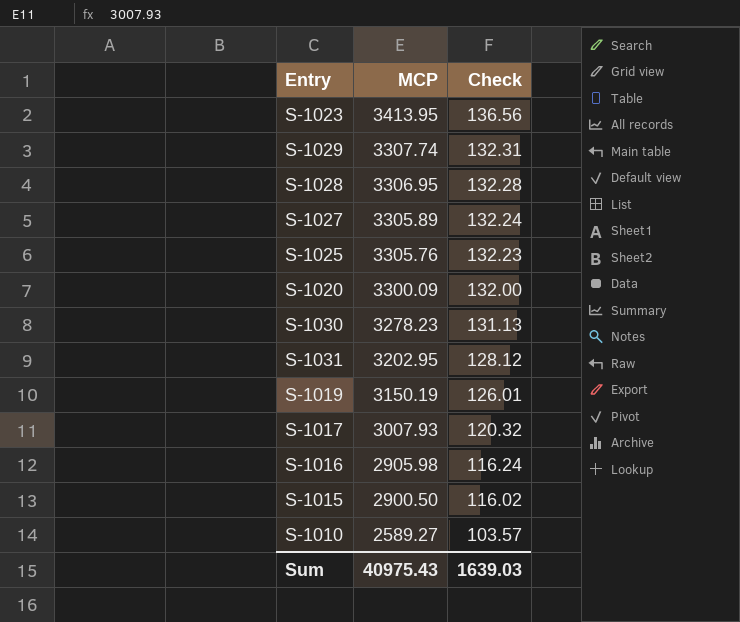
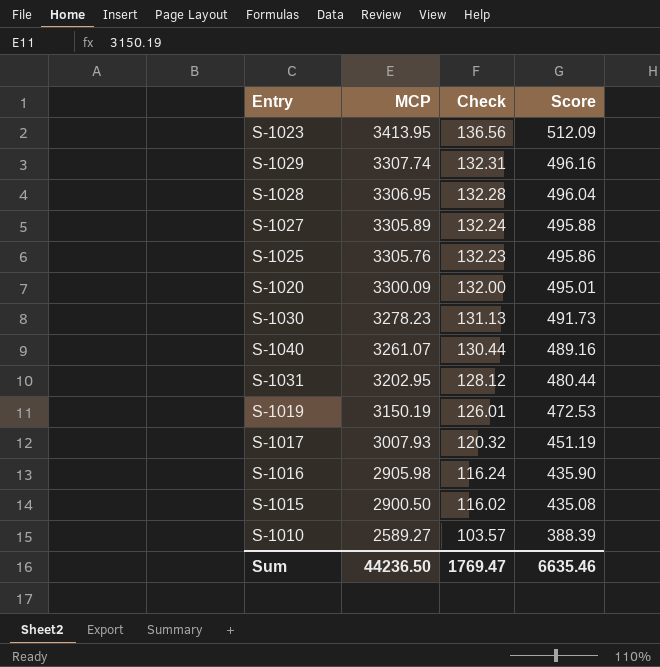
column Score | formula: none -> [MCP] * 0.15
row S-1040: none -> 3261.07 | 130.44 | 489.16
Sum | MCP: 40975.43 -> 44236.50
Sum | Check: 1639.03 -> 1769.47

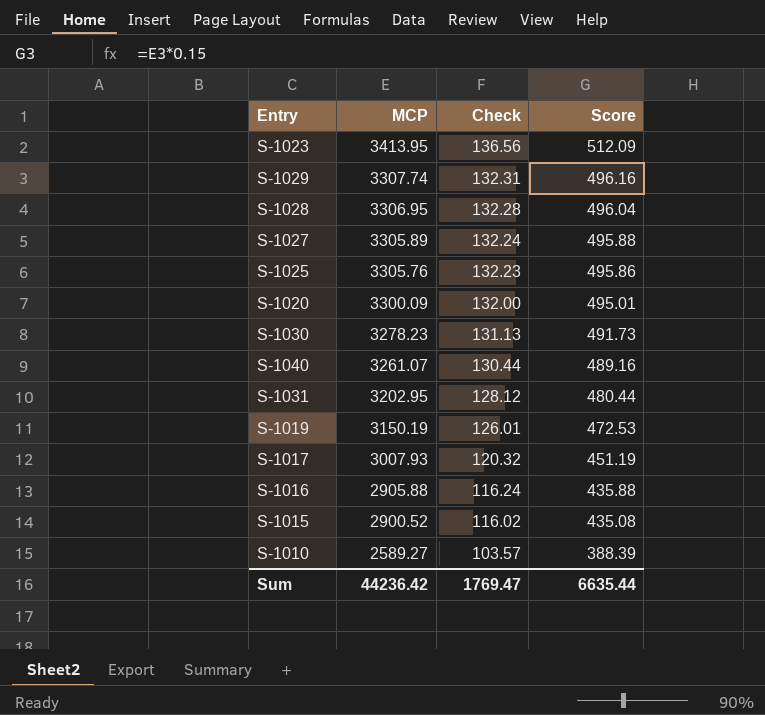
S-1016 | MCP: 2905.98 -> 2905.88
S-1016 | Score: 435.90 -> 435.88
S-1015 | MCP: 2900.50 -> 2900.52
Sum | MCP: 44236.50 -> 44236.42
Sum | Score: 6635.46 -> 6635.44

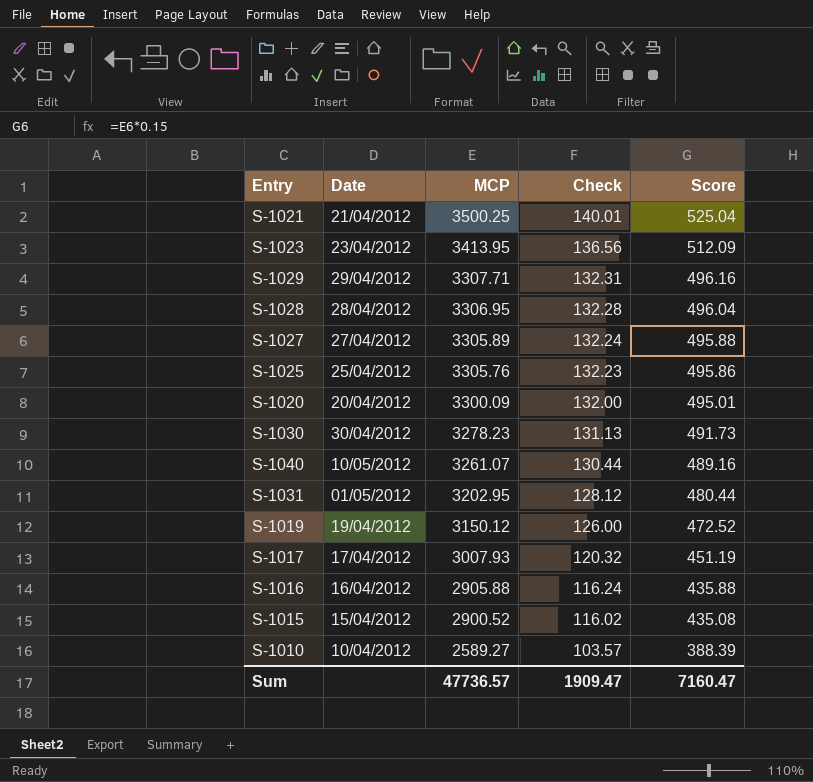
column Date | position: none -> 2
row S-1021: none -> 21/04/2012 | 3500.25 | 140.01 | 525.04
S-1029 | MCP: 3307.74 -> 3307.71
S-1019 | MCP: 3150.19 -> 3150.12
S-1019 | Check: 126.01 -> 126.00
S-1019 | Score: 472.53 -> 472.52
Sum | MCP: 44236.42 -> 47736.57
Sum | Check: 1769.47 -> 1909.47
Sum | Score: 6635.44 -> 7160.47

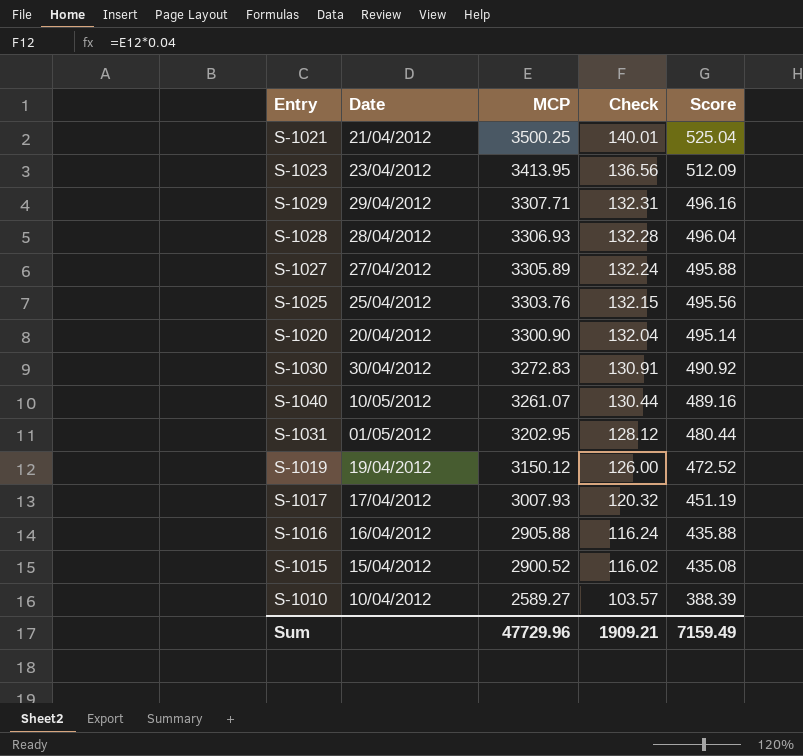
S-1028 | MCP: 3306.95 -> 3306.93
S-1025 | MCP: 3305.76 -> 3303.76
S-1025 | Check: 132.23 -> 132.15
S-1025 | Score: 495.86 -> 495.56
S-1020 | MCP: 3300.09 -> 3300.90
S-1020 | Check: 132.00 -> 132.04
S-1020 | Score: 495.01 -> 495.14
S-1030 | MCP: 3278.23 -> 3272.83
S-1030 | Check: 131.13 -> 130.91
S-1030 | Score: 491.73 -> 490.92
Sum | MCP: 47736.57 -> 47729.96
Sum | Check: 1909.47 -> 1909.21
Sum | Score: 7160.47 -> 7159.49

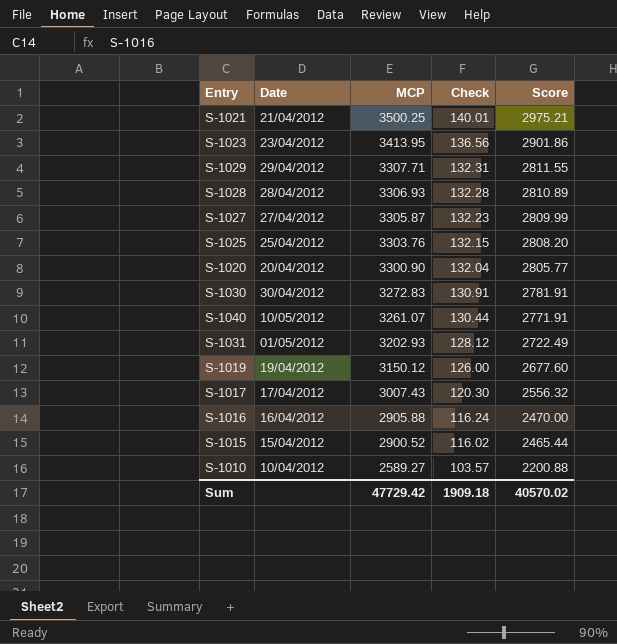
column Score | formula: [MCP] * 0.15 -> [MCP] * 0.85
S-1027 | MCP: 3305.89 -> 3305.87
S-1027 | Check: 132.24 -> 132.23
S-1031 | MCP: 3202.95 -> 3202.93
S-1017 | MCP: 3007.93 -> 3007.43
S-1017 | Check: 120.32 -> 120.30
Sum | MCP: 47729.96 -> 47729.42
Sum | Check: 1909.21 -> 1909.18
Sum | Score: 7159.49 -> 40570.02

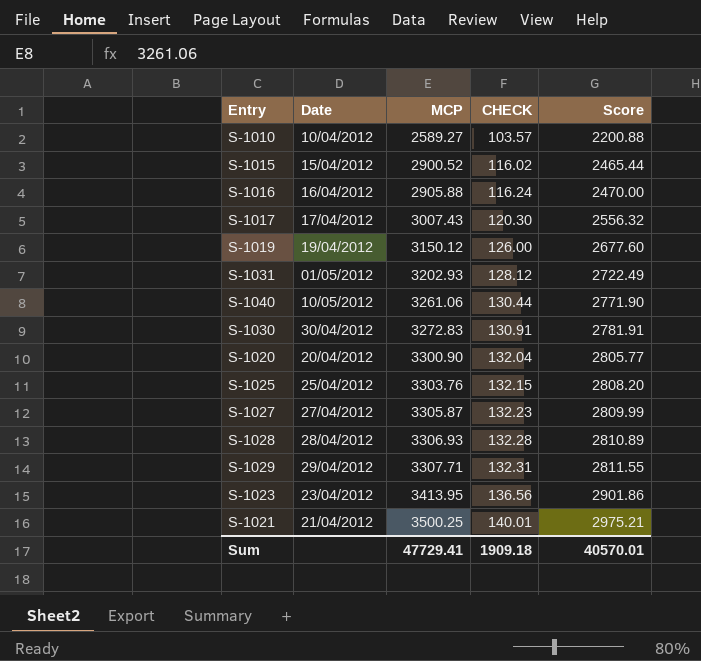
row order: MCP descending -> MCP ascending
column name: Check -> CHECK
S-1040 | MCP: 3261.07 -> 3261.06
S-1040 | Score: 2771.91 -> 2771.90
Sum | MCP: 47729.42 -> 47729.41
Sum | Score: 40570.02 -> 40570.01

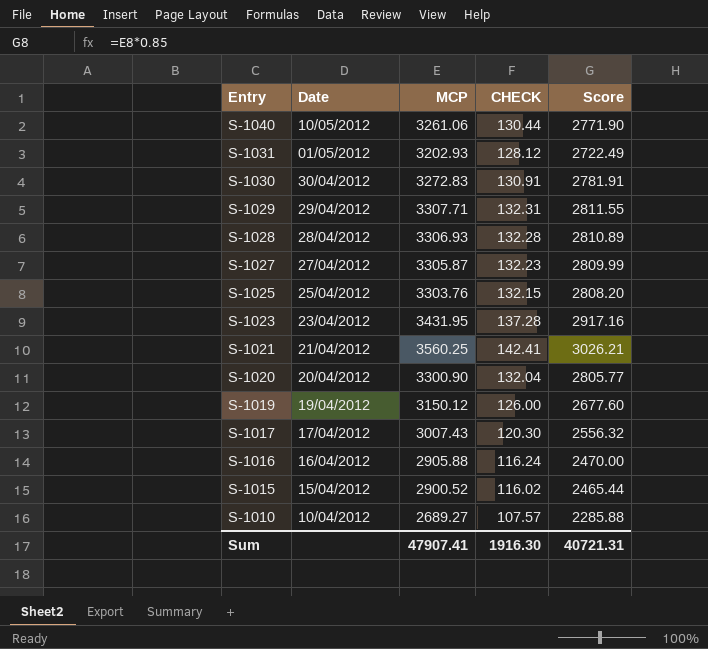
row order: MCP ascending -> Entry descending
S-1023 | MCP: 3413.95 -> 3431.95
S-1023 | CHECK: 136.56 -> 137.28
S-1023 | Score: 2901.86 -> 2917.16
S-1021 | MCP: 3500.25 -> 3560.25
S-1021 | CHECK: 140.01 -> 142.41
S-1021 | Score: 2975.21 -> 3026.21
S-1010 | MCP: 2589.27 -> 2689.27
S-1010 | CHECK: 103.57 -> 107.57
S-1010 | Score: 2200.88 -> 2285.88
Sum | MCP: 47729.41 -> 47907.41
Sum | CHECK: 1909.18 -> 1916.30
Sum | Score: 40570.01 -> 40721.31

